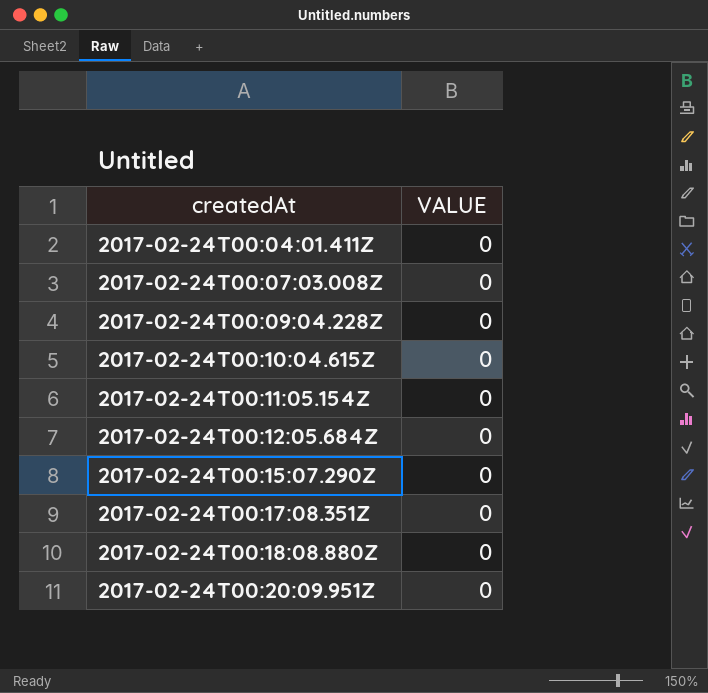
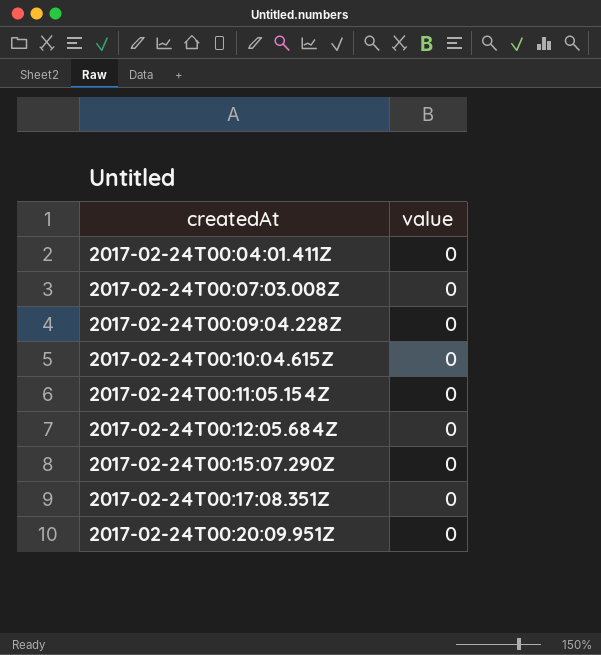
column name: VALUE -> value
row 2017-02-24T00:18:08.880Z: 0 -> none

